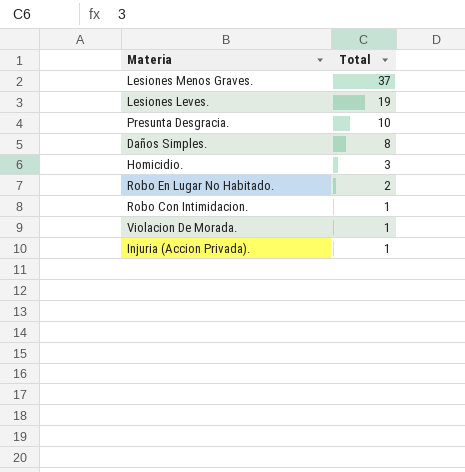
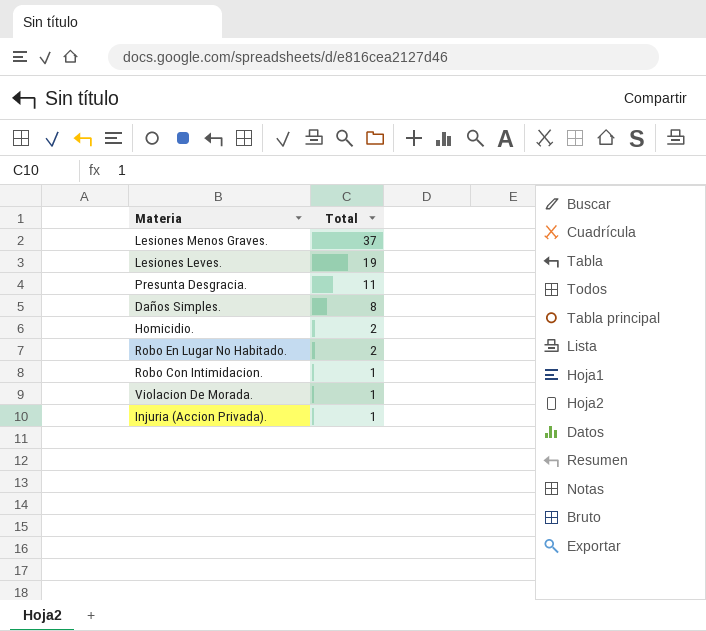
Presunta Desgracia. | Total: 10 -> 11
Homicidio. | Total: 3 -> 2

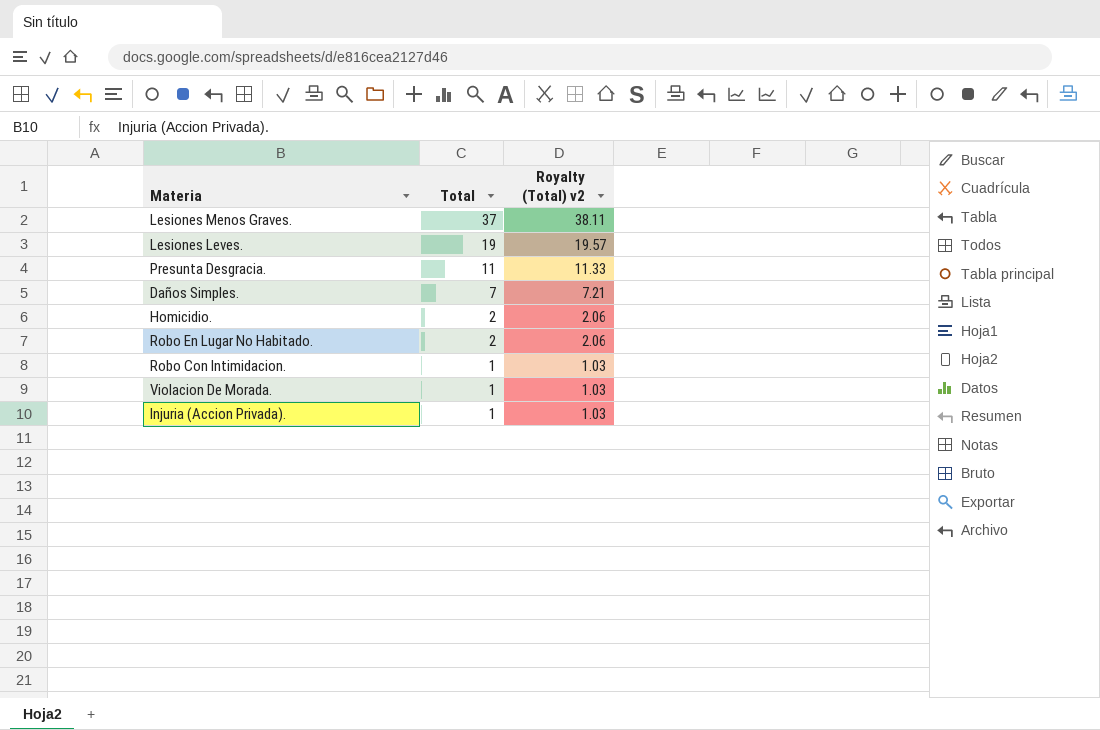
column Royalty (Total) v2 | formula: none -> [Total] * 1.03
Daños Simples. | Total: 8 -> 7

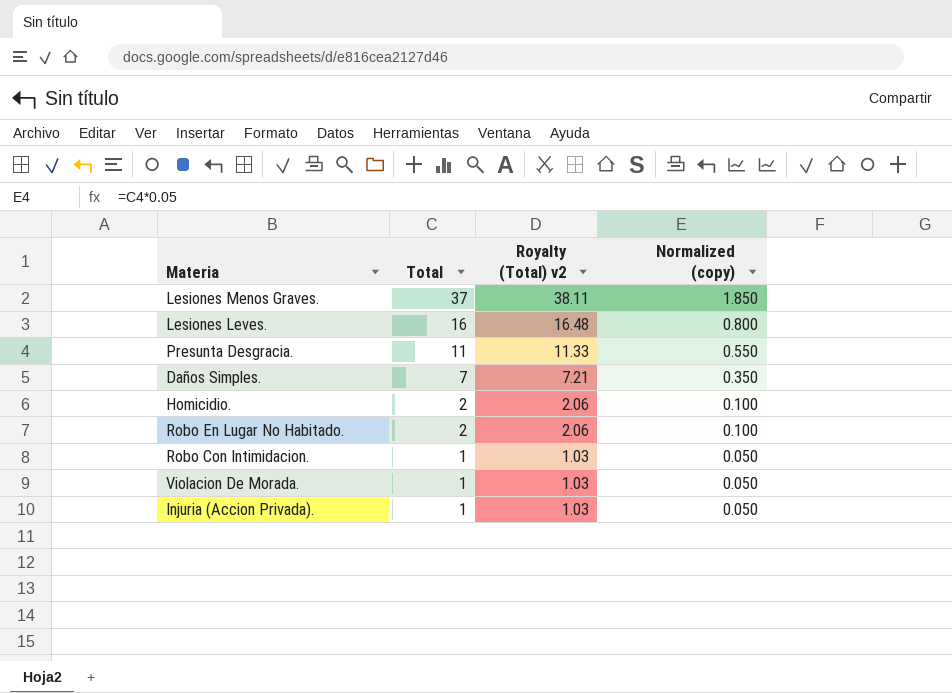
column Normalized (copy) | formula: none -> [Total] * 0.05
Lesiones Leves. | Total: 19 -> 16
Lesiones Leves. | Royalty (Total) v2: 19.57 -> 16.48

